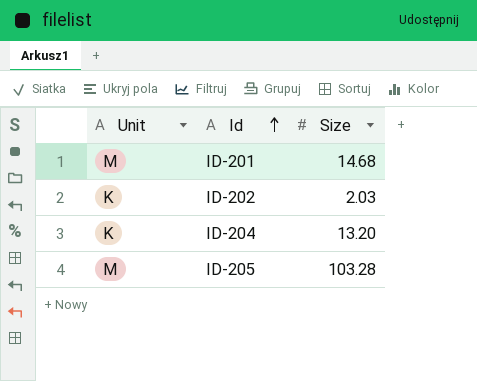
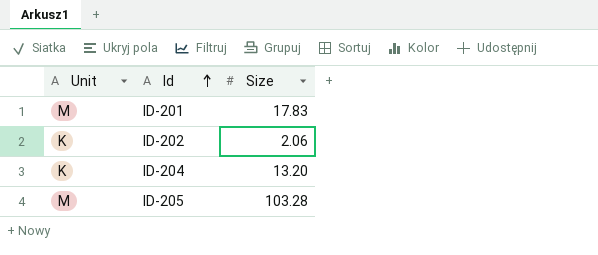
ID-201 | Size: 14.68 -> 17.83
ID-202 | Size: 2.03 -> 2.06

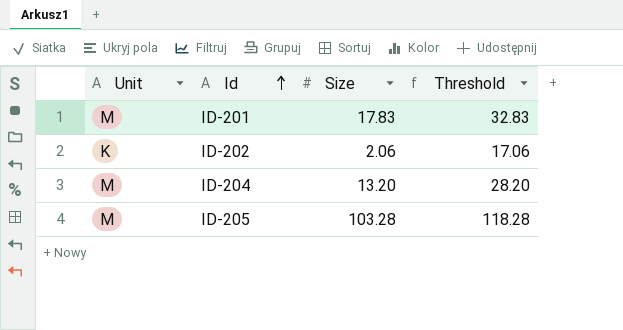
column Threshold | formula: none -> [Size] + 15
ID-204 | Unit: K -> M

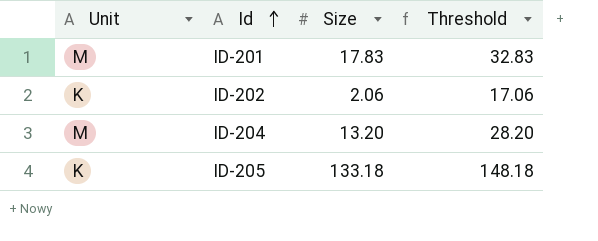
ID-205 | Unit: M -> K
ID-205 | Size: 103.28 -> 133.18
ID-205 | Threshold: 118.28 -> 148.18

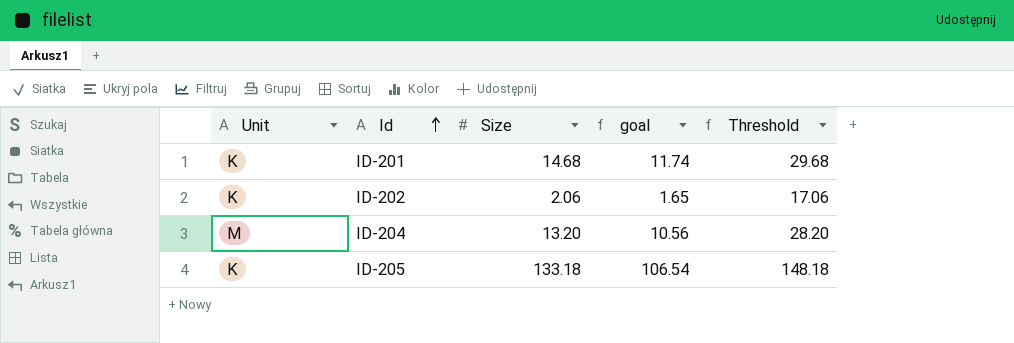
column goal | formula: none -> [Size] * 0.8
ID-201 | Unit: M -> K
ID-201 | Size: 17.83 -> 14.68
ID-201 | Threshold: 32.83 -> 29.68

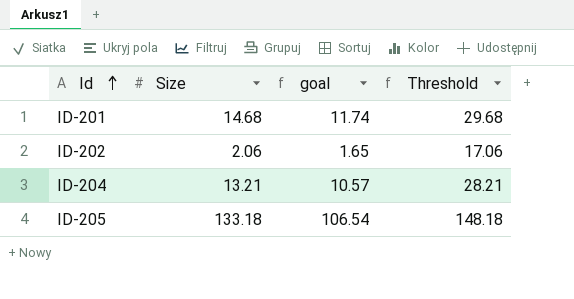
column Unit | position: 1 -> none
ID-204 | Size: 13.20 -> 13.21
ID-204 | goal: 10.56 -> 10.57
ID-204 | Threshold: 28.20 -> 28.21

